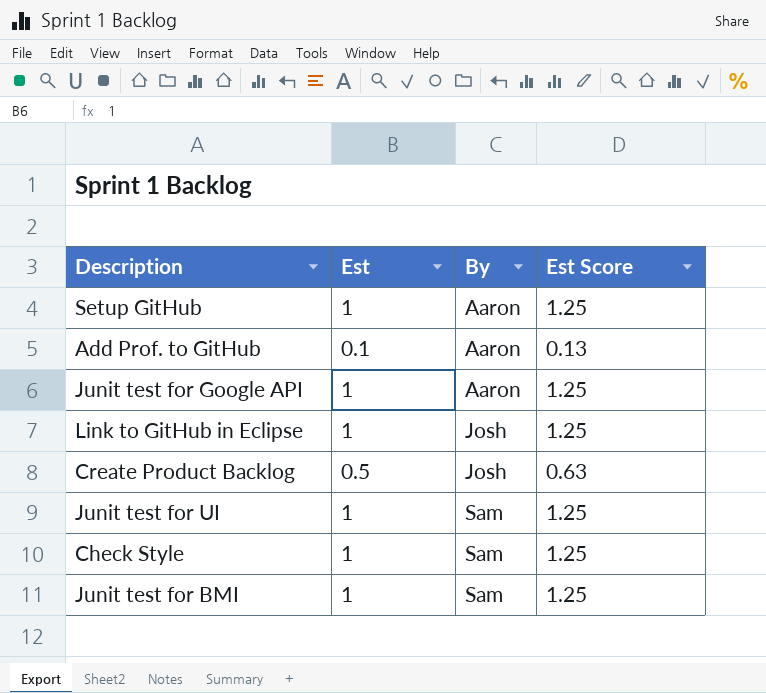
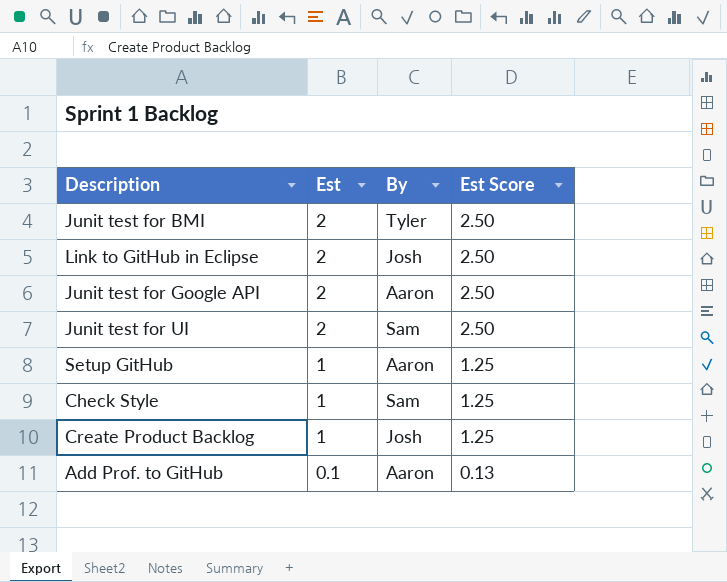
row order: By ascending -> Est descending
Junit test for BMI | Est: 1 -> 2
Junit test for BMI | By: Sam -> Tyler
Junit test for BMI | Est Score: 1.25 -> 2.50
Link to GitHub in Eclipse | Est: 1 -> 2
Link to GitHub in Eclipse | Est Score: 1.25 -> 2.50
Junit test for Google API | Est: 1 -> 2
Junit test for Google API | Est Score: 1.25 -> 2.50
Junit test for UI | Est: 1 -> 2
Junit test for UI | Est Score: 1.25 -> 2.50
Create Product Backlog | Est: 0.5 -> 1
Create Product Backlog | Est Score: 0.63 -> 1.25

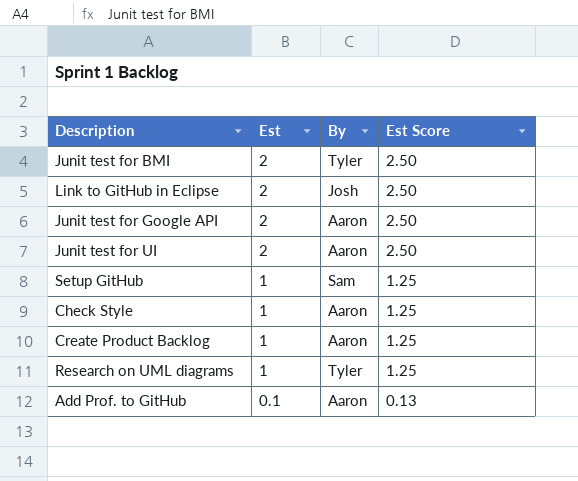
Junit test for UI | By: Sam -> Aaron
Setup GitHub | By: Aaron -> Sam
Check Style | By: Sam -> Aaron
Create Product Backlog | By: Josh -> Aaron
row Research on UML diagrams: none -> 1 | Tyler | 1.25

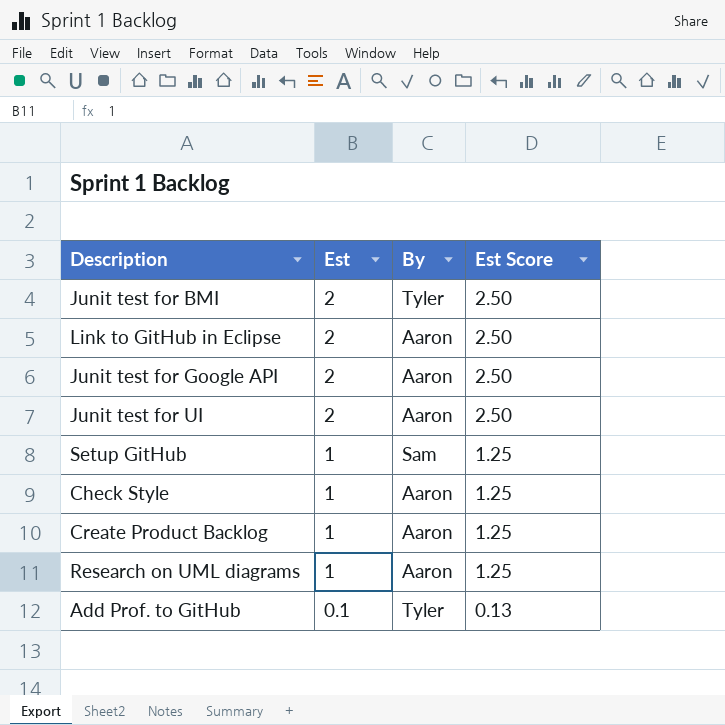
Link to GitHub in Eclipse | By: Josh -> Aaron
Research on UML diagrams | By: Tyler -> Aaron
Add Prof. to GitHub | By: Aaron -> Tyler

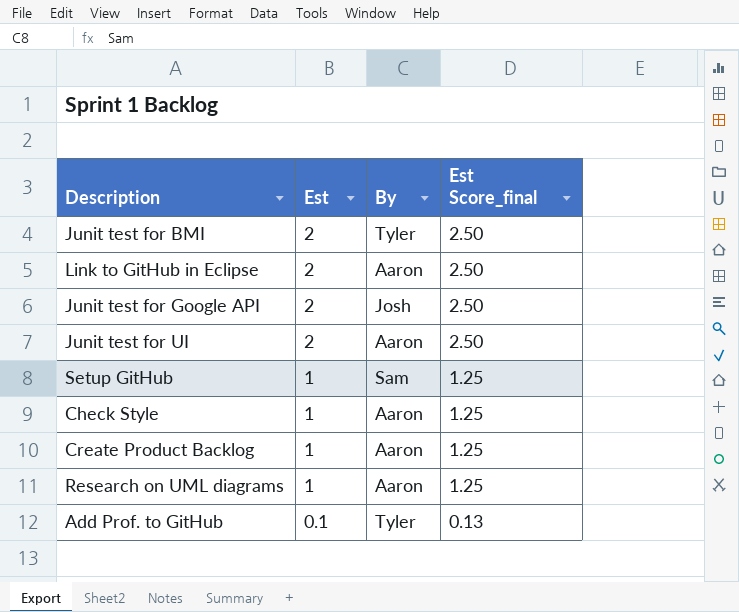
column name: Est Score -> Est Score_final
Junit test for Google API | By: Aaron -> Josh

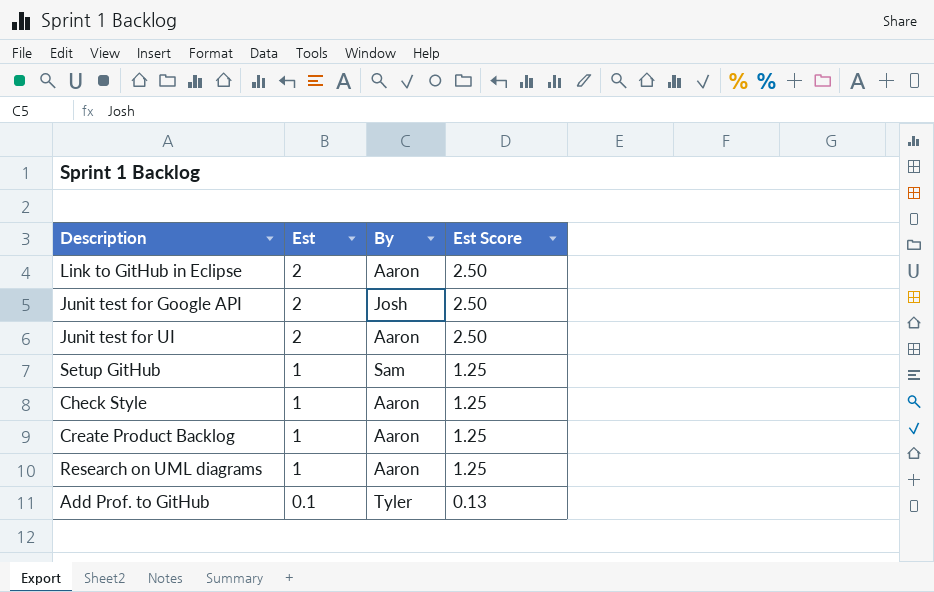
column name: Est Score_final -> Est Score
row Junit test for BMI: 2 | Tyler | 2.50 -> none

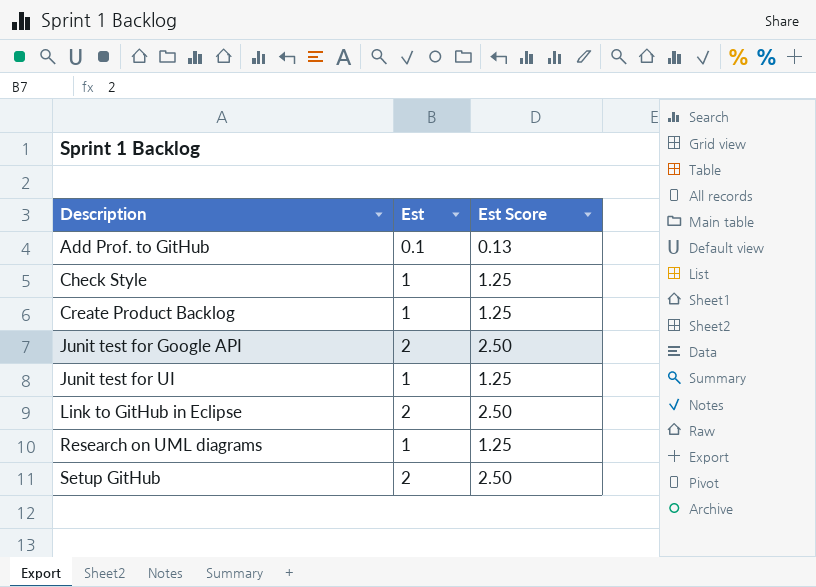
row order: Est descending -> Description ascending
column By | position: 3 -> none
Junit test for UI | Est: 2 -> 1
Junit test for UI | Est Score: 2.50 -> 1.25
Setup GitHub | Est: 1 -> 2
Setup GitHub | Est Score: 1.25 -> 2.50

